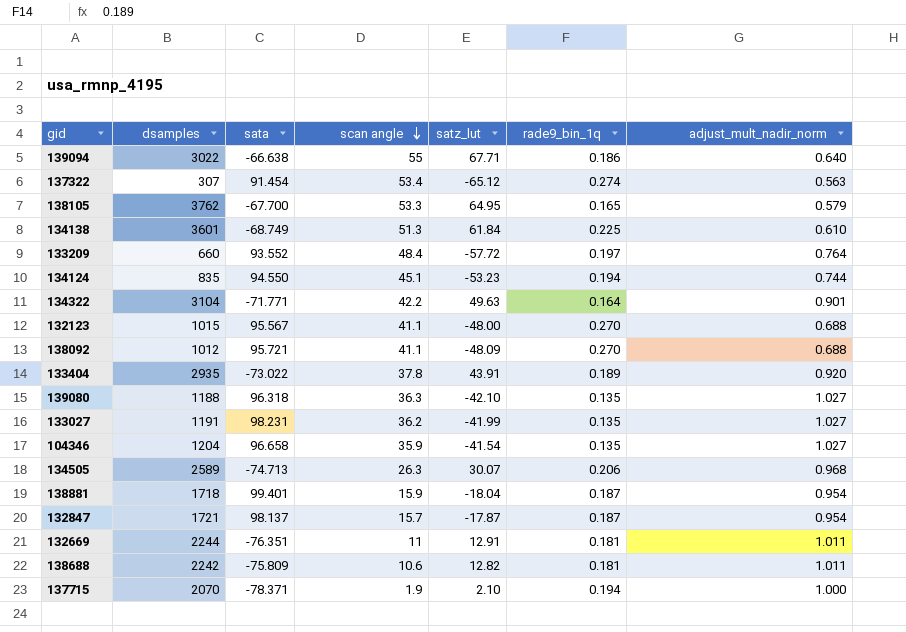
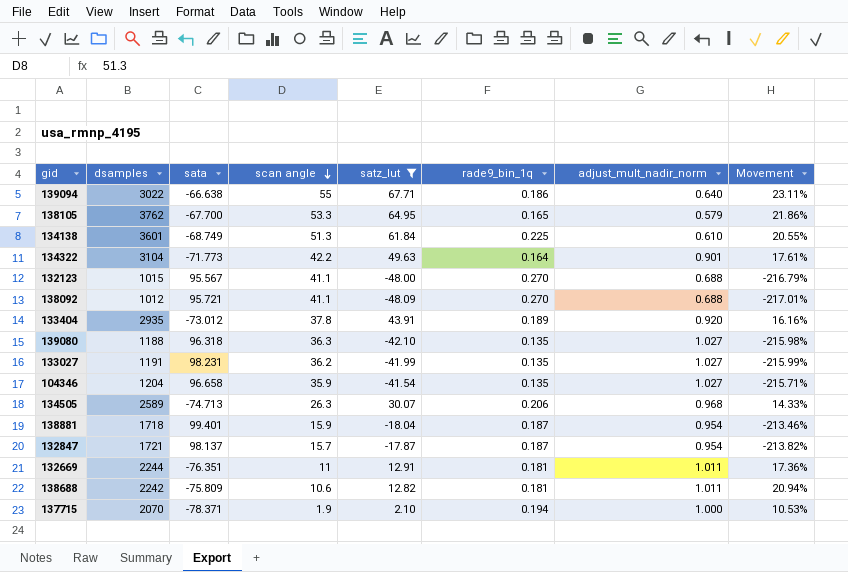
filter: none -> satz_lut >= -48.09
column Movement | formula: none -> ([satz_lut] - [scan angle]) / [scan angle]
134322 | sata: -71.771 -> -71.773
133404 | sata: -73.022 -> -73.012

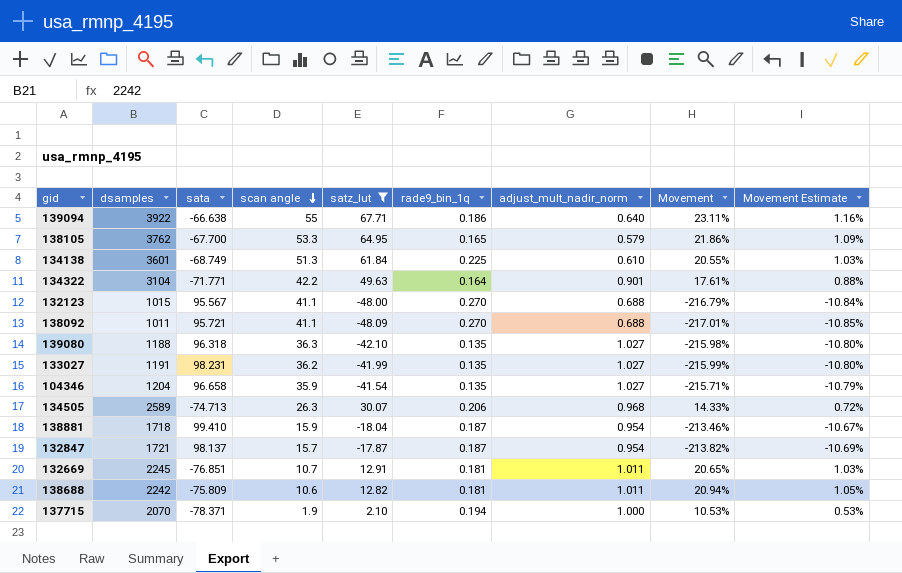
column Movement Estimate | formula: none -> [Movement] * 0.05
row 133404: 2935 | -73.012 | 37.8 | 43.91 | 0.189 | 0.920 | 16.16% -> none
139094 | dsamples: 3022 -> 3922
134322 | sata: -71.773 -> -71.771
138092 | dsamples: 1012 -> 1011
138881 | sata: 99.401 -> 99.410
132669 | dsamples: 2244 -> 2245
132669 | sata: -76.351 -> -76.851
132669 | scan angle: 11 -> 10.7
132669 | Movement: 17.36% -> 20.65%

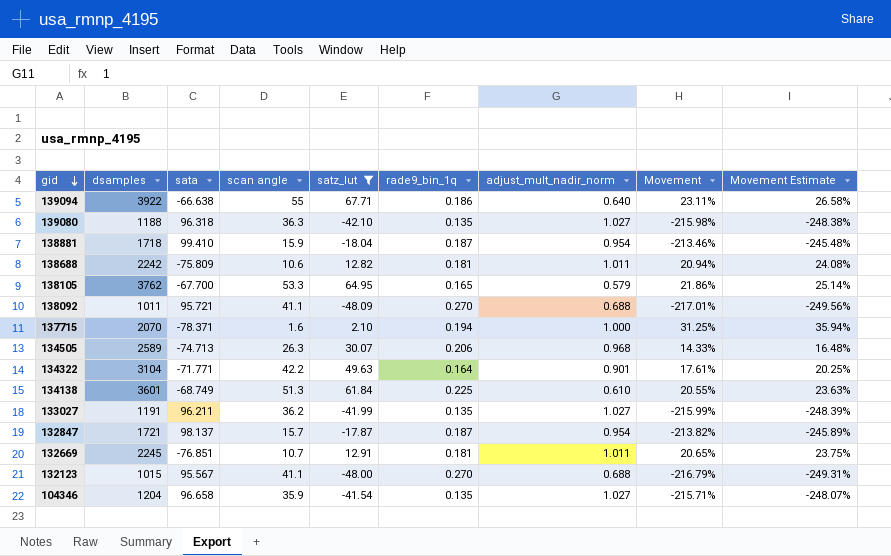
row order: scan angle descending -> gid descending
column Movement Estimate | formula: [Movement] * 0.05 -> [Movement] * 1.15
137715 | scan angle: 1.9 -> 1.6
137715 | Movement: 10.53% -> 31.25%
133027 | sata: 98.231 -> 96.211

